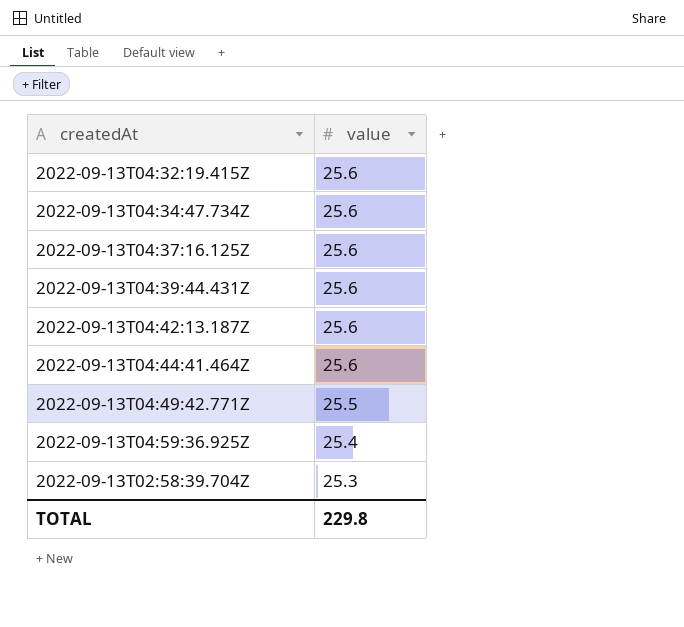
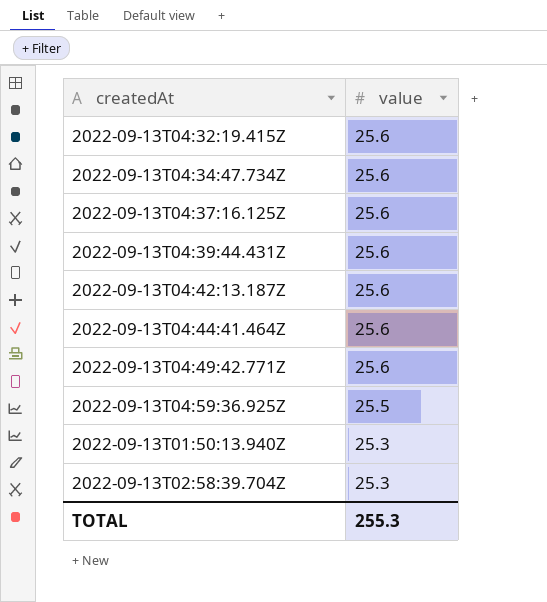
2022-09-13T04:49:42.771Z | value: 25.5 -> 25.6
2022-09-13T04:59:36.925Z | value: 25.4 -> 25.5
row 2022-09-13T01:50:13.940Z: none -> 25.3
TOTAL | value: 229.8 -> 255.3

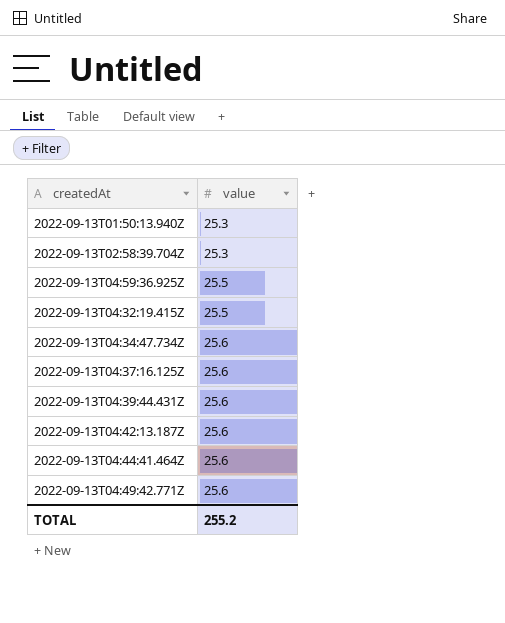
row order: value descending -> value ascending
2022-09-13T04:32:19.415Z | value: 25.6 -> 25.5
TOTAL | value: 255.3 -> 255.2

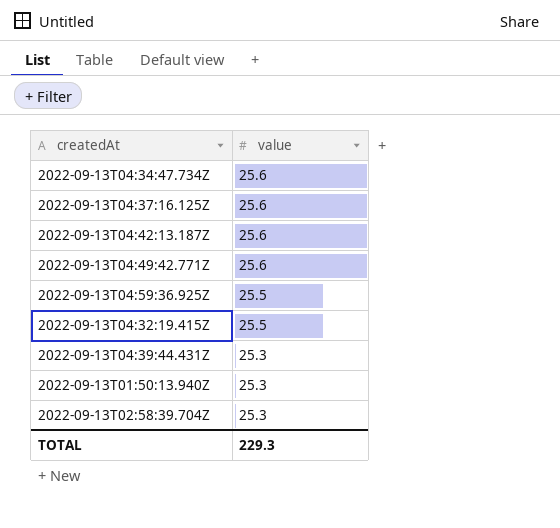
row order: value ascending -> value descending
row 2022-09-13T04:44:41.464Z: 25.6 -> none
2022-09-13T04:39:44.431Z | value: 25.6 -> 25.3
TOTAL | value: 255.2 -> 229.3

